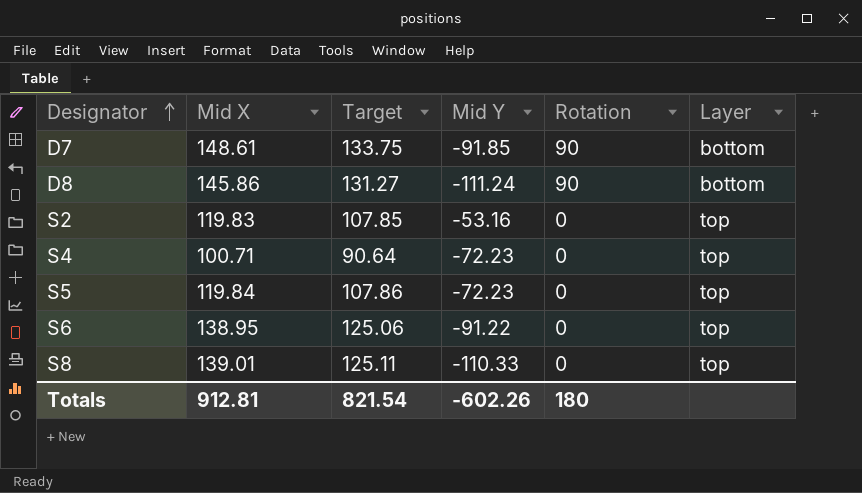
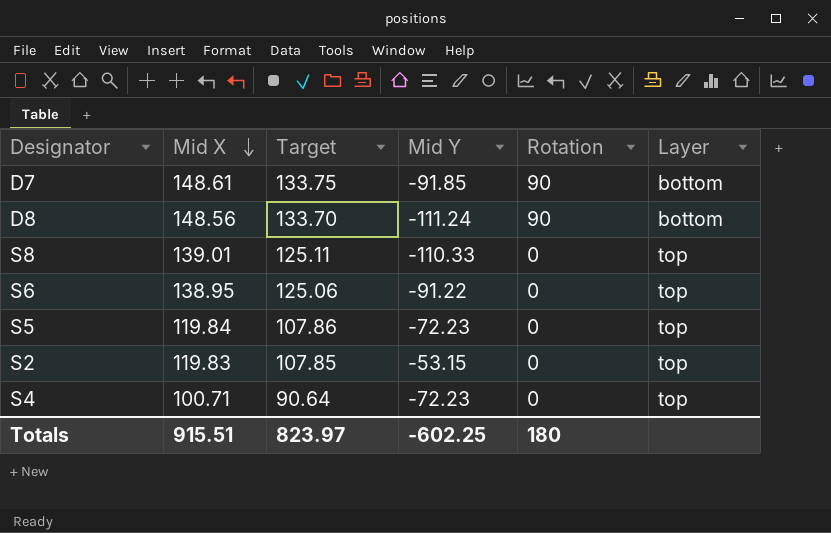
row order: Designator ascending -> Mid X descending
D8 | Mid X: 145.86 -> 148.56
D8 | Target: 131.27 -> 133.70
S2 | Mid Y: -53.16 -> -53.15
Totals | Mid X: 912.81 -> 915.51
Totals | Target: 821.54 -> 823.97
Totals | Mid Y: -602.26 -> -602.25

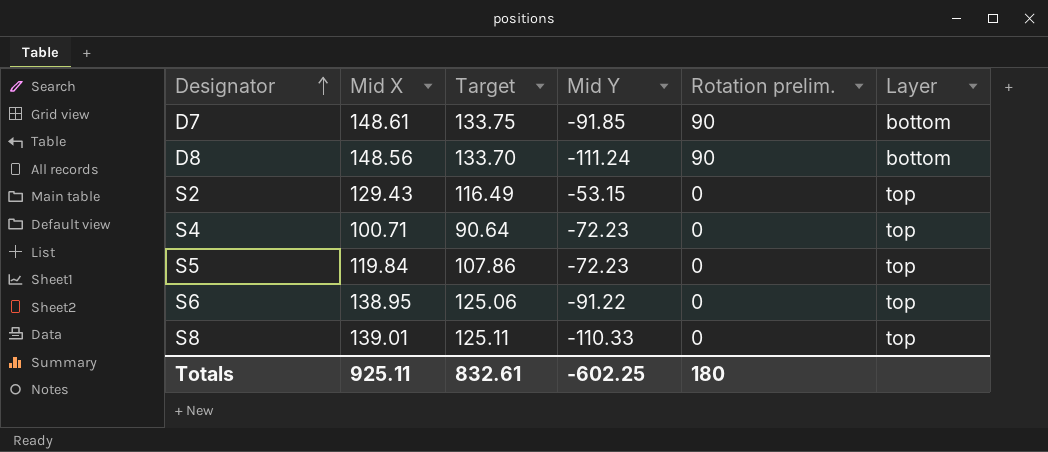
row order: Mid X descending -> Designator ascending
column name: Rotation -> Rotation prelim.
S2 | Mid X: 119.83 -> 129.43
S2 | Target: 107.85 -> 116.49
Totals | Mid X: 915.51 -> 925.11
Totals | Target: 823.97 -> 832.61

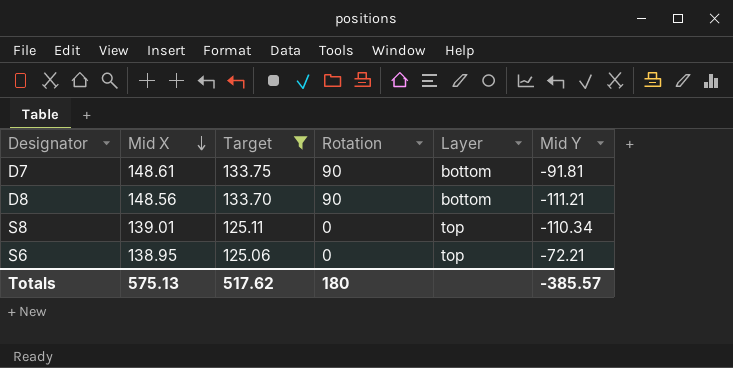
filter: none -> Target >= 125.06
row order: Designator ascending -> Mid X descending
column name: Rotation prelim. -> Rotation
column Mid Y | position: 4 -> 6
D7 | Mid Y: -91.85 -> -91.81
D8 | Mid Y: -111.24 -> -111.21
S8 | Mid Y: -110.33 -> -110.34
S6 | Mid Y: -91.22 -> -72.21
Totals | Mid X: 925.11 -> 575.13
Totals | Target: 832.61 -> 517.62
Totals | Mid Y: -602.25 -> -385.57

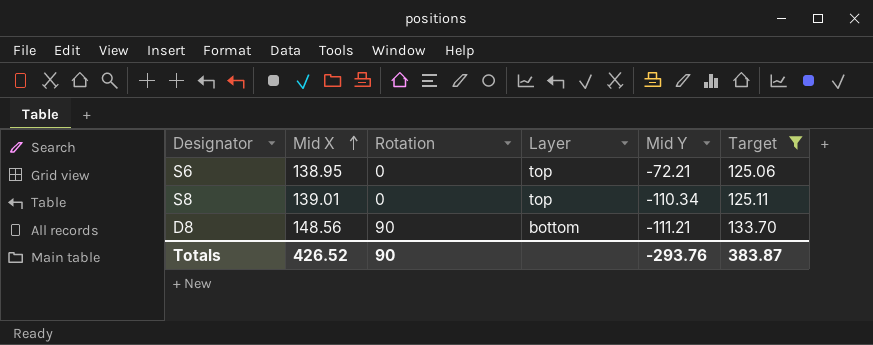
row order: Mid X descending -> Mid X ascending
column Target | position: 3 -> 6
row D7: 148.61 | 133.75 | 90 | bottom | -91.81 -> none
Totals | Mid X: 575.13 -> 426.52
Totals | Rotation: 180 -> 90
Totals | Mid Y: -385.57 -> -293.76
Totals | Target: 517.62 -> 383.87

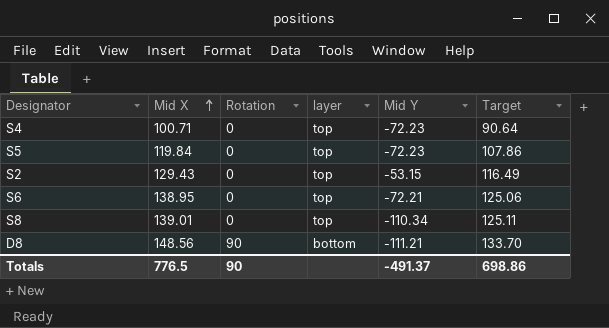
filter: Target >= 125.06 -> none
column name: Layer -> layer
Totals | Mid X: 426.52 -> 776.5
Totals | Mid Y: -293.76 -> -491.37
Totals | Target: 383.87 -> 698.86

